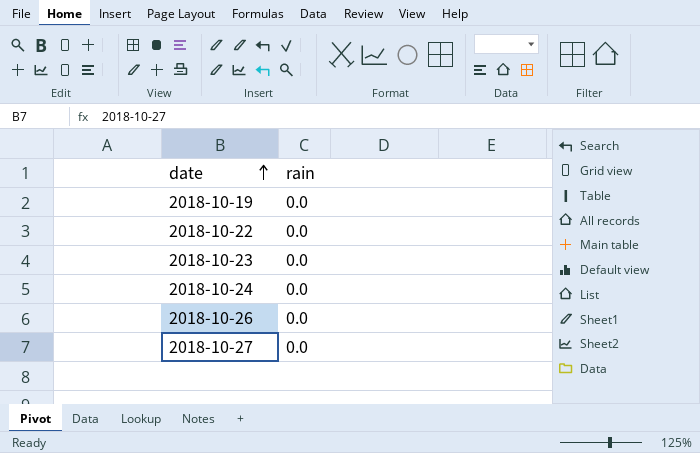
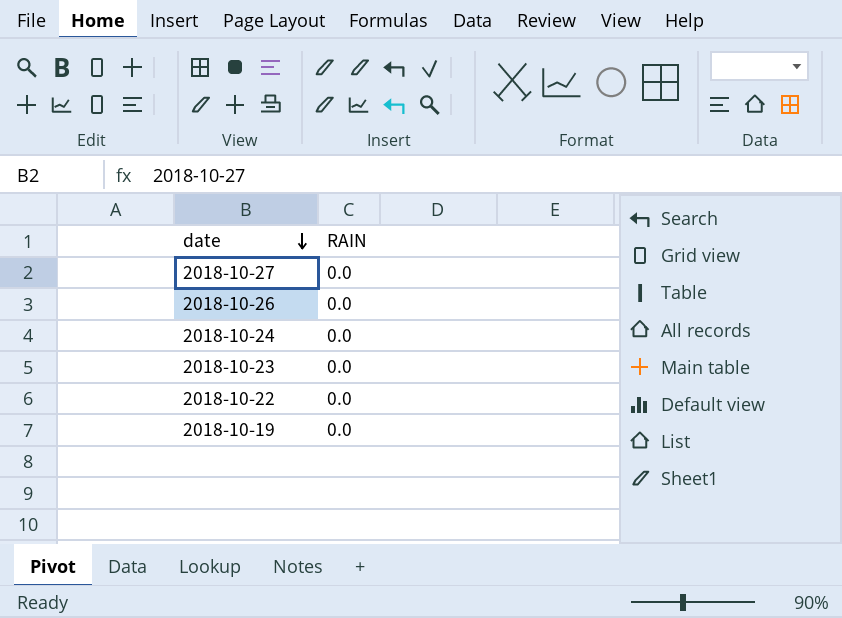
row order: date ascending -> date descending
column name: rain -> RAIN

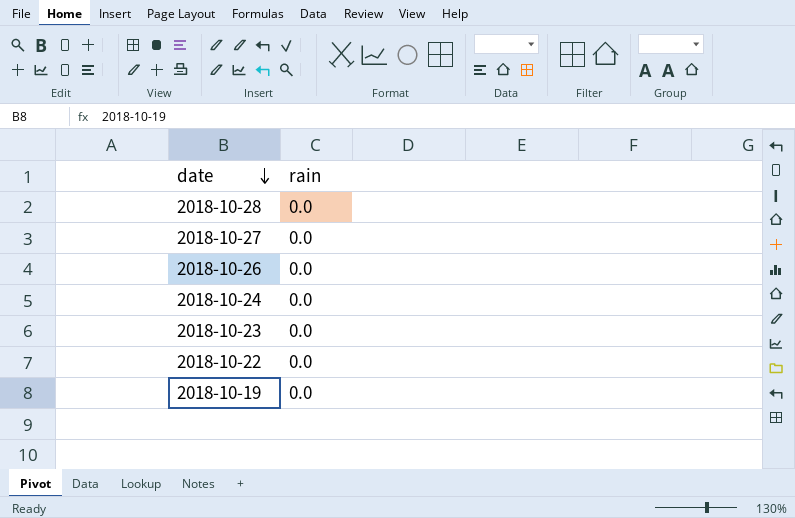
column name: RAIN -> rain
row 2018-10-28: none -> 0.0

